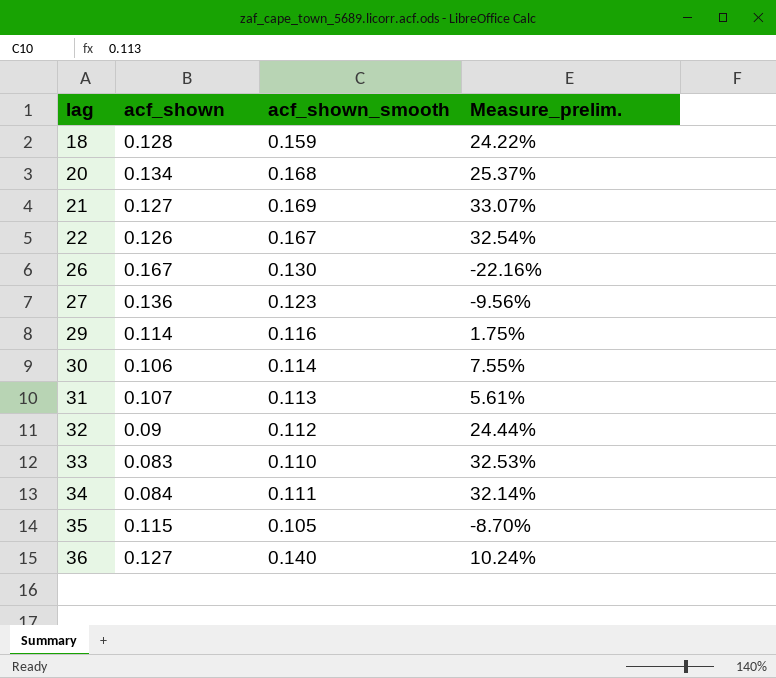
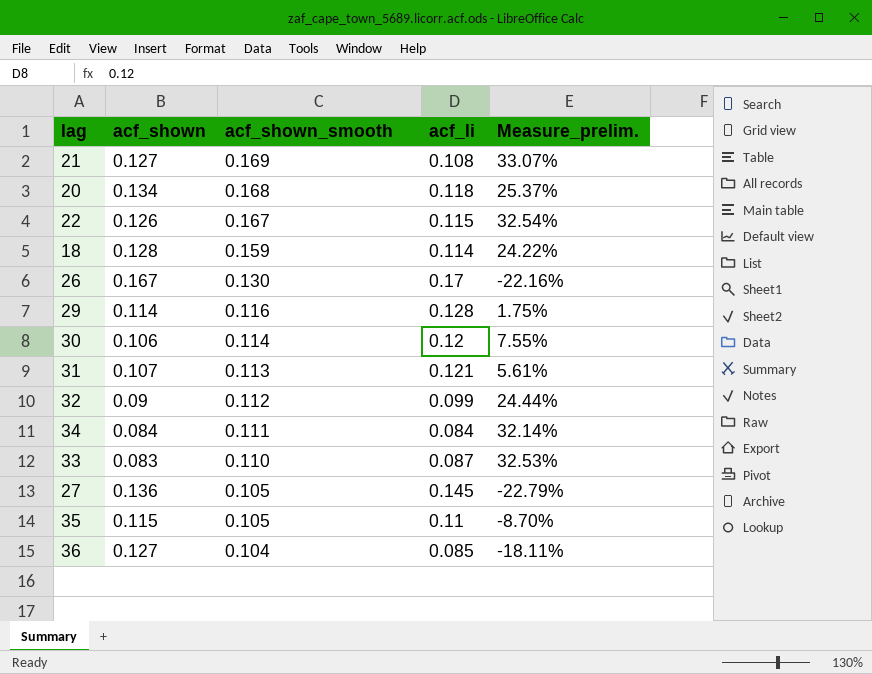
row order: lag ascending -> acf_shown_smooth descending
column acf_li | position: none -> 4
27 | acf_shown_smooth: 0.123 -> 0.105
27 | Measure_prelim.: -9.56% -> -22.79%
36 | acf_shown_smooth: 0.140 -> 0.104
36 | Measure_prelim.: 10.24% -> -18.11%

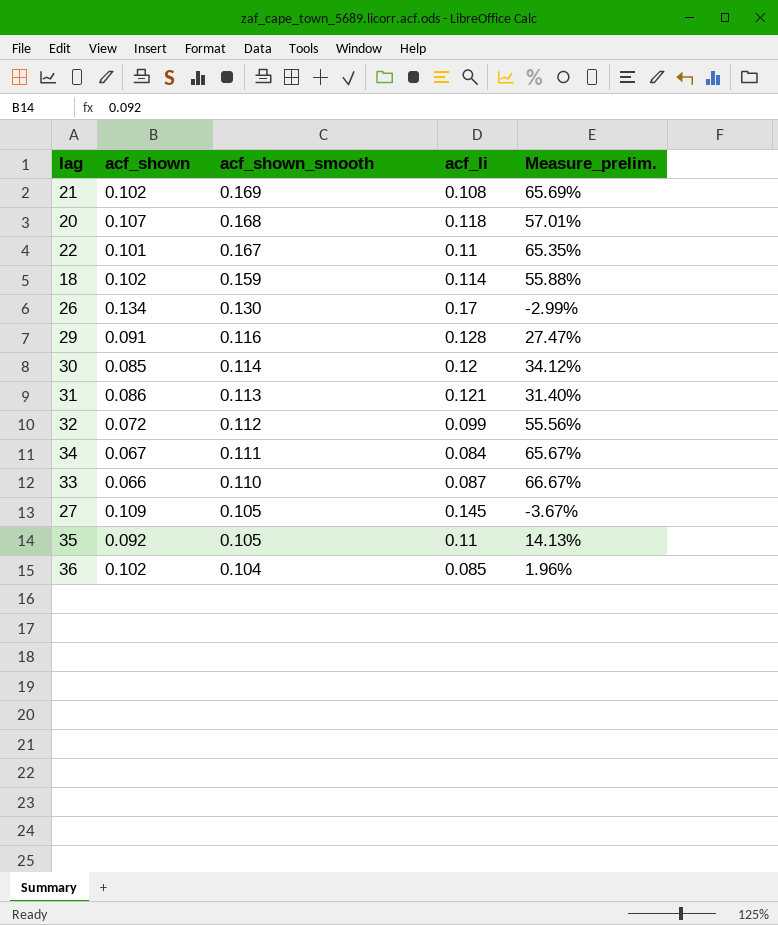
21 | acf_shown: 0.127 -> 0.102
21 | Measure_prelim.: 33.07% -> 65.69%
20 | acf_shown: 0.134 -> 0.107
20 | Measure_prelim.: 25.37% -> 57.01%
22 | acf_shown: 0.126 -> 0.101
22 | acf_li: 0.115 -> 0.11
22 | Measure_prelim.: 32.54% -> 65.35%
18 | acf_shown: 0.128 -> 0.102
18 | Measure_prelim.: 24.22% -> 55.88%
26 | acf_shown: 0.167 -> 0.134
26 | Measure_prelim.: -22.16% -> -2.99%
29 | acf_shown: 0.114 -> 0.091
29 | Measure_prelim.: 1.75% -> 27.47%
30 | acf_shown: 0.106 -> 0.085
30 | Measure_prelim.: 7.55% -> 34.12%
31 | acf_shown: 0.107 -> 0.086
31 | Measure_prelim.: 5.61% -> 31.40%
32 | acf_shown: 0.09 -> 0.072
32 | Measure_prelim.: 24.44% -> 55.56%
34 | acf_shown: 0.084 -> 0.067
34 | Measure_prelim.: 32.14% -> 65.67%
33 | acf_shown: 0.083 -> 0.066
33 | Measure_prelim.: 32.53% -> 66.67%
27 | acf_shown: 0.136 -> 0.109
27 | Measure_prelim.: -22.79% -> -3.67%
35 | acf_shown: 0.115 -> 0.092
35 | Measure_prelim.: -8.70% -> 14.13%
36 | acf_shown: 0.127 -> 0.102
36 | Measure_prelim.: -18.11% -> 1.96%

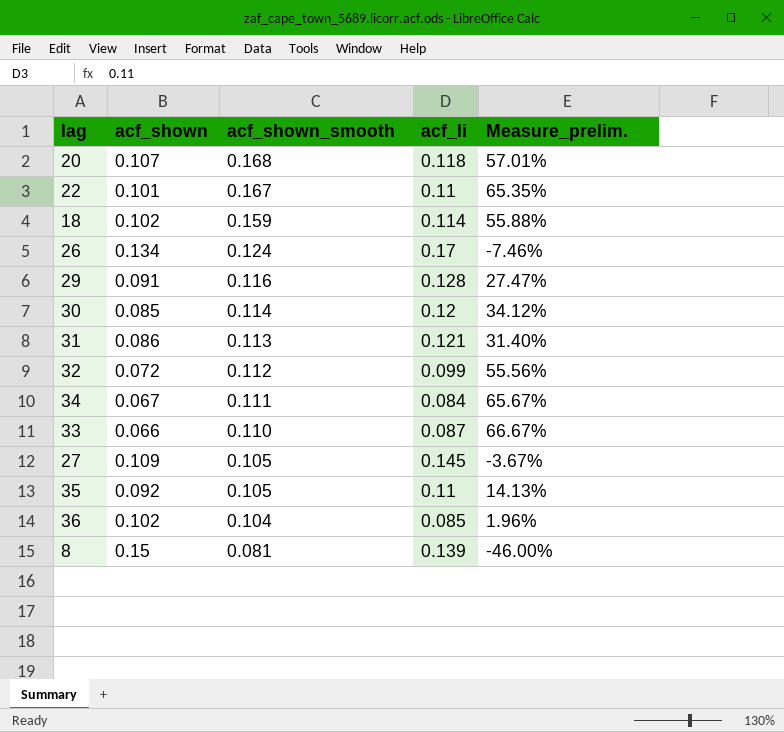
row 21: 0.102 | 0.169 | 0.108 | 65.69% -> none
26 | acf_shown_smooth: 0.130 -> 0.124
26 | Measure_prelim.: -2.99% -> -7.46%
row 8: none -> 0.15 | 0.081 | 0.139 | -46.00%

